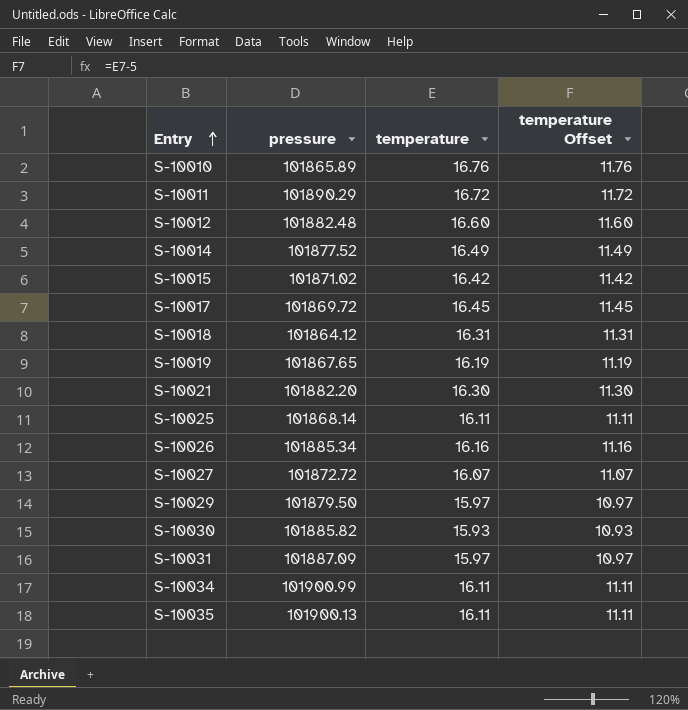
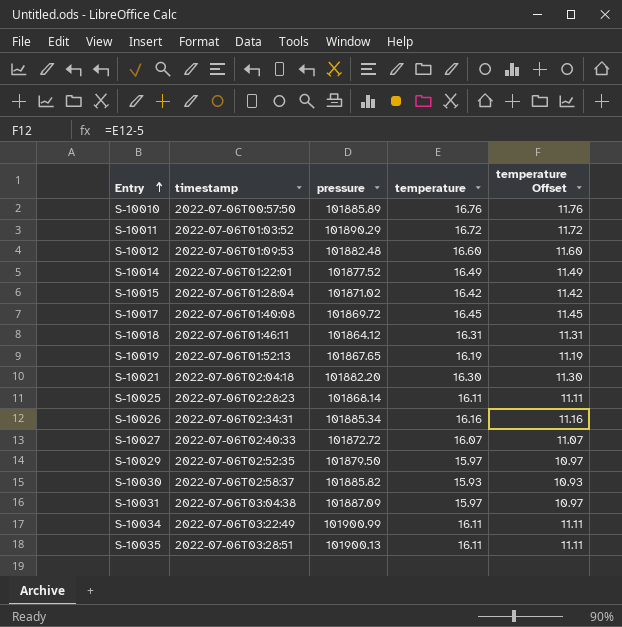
column timestamp | position: none -> 2
S-10010 | pressure: 101865.89 -> 101885.89

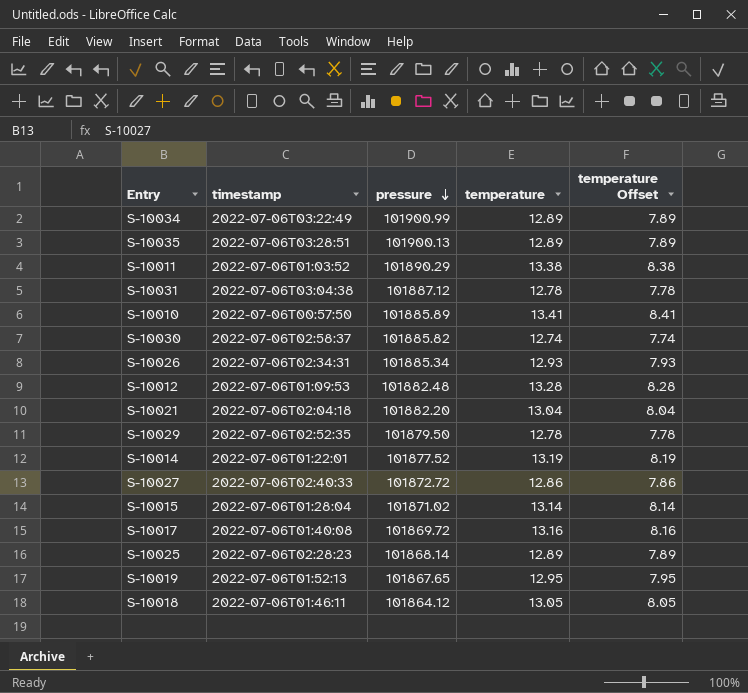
row order: Entry ascending -> pressure descending
S-10034 | temperature: 16.11 -> 12.89
S-10034 | temperature Offset: 11.11 -> 7.89
S-10035 | temperature: 16.11 -> 12.89
S-10035 | temperature Offset: 11.11 -> 7.89
S-10011 | temperature: 16.72 -> 13.38
S-10011 | temperature Offset: 11.72 -> 8.38
S-10031 | pressure: 101887.09 -> 101887.12
S-10031 | temperature: 15.97 -> 12.78
S-10031 | temperature Offset: 10.97 -> 7.78
S-10010 | temperature: 16.76 -> 13.41
S-10010 | temperature Offset: 11.76 -> 8.41
S-10030 | temperature: 15.93 -> 12.74
S-10030 | temperature Offset: 10.93 -> 7.74
S-10026 | temperature: 16.16 -> 12.93
S-10026 | temperature Offset: 11.16 -> 7.93
S-10012 | temperature: 16.60 -> 13.28
S-10012 | temperature Offset: 11.60 -> 8.28
S-10021 | temperature: 16.30 -> 13.04
S-10021 | temperature Offset: 11.30 -> 8.04
S-10029 | temperature: 15.97 -> 12.78
S-10029 | temperature Offset: 10.97 -> 7.78
S-10014 | temperature: 16.49 -> 13.19
S-10014 | temperature Offset: 11.49 -> 8.19
S-10027 | temperature: 16.07 -> 12.86
S-10027 | temperature Offset: 11.07 -> 7.86
S-10015 | temperature: 16.42 -> 13.14
S-10015 | temperature Offset: 11.42 -> 8.14
S-10017 | temperature: 16.45 -> 13.16
S-10017 | temperature Offset: 11.45 -> 8.16
S-10025 | temperature: 16.11 -> 12.89
S-10025 | temperature Offset: 11.11 -> 7.89
S-10019 | temperature: 16.19 -> 12.95
S-10019 | temperature Offset: 11.19 -> 7.95
S-10018 | temperature: 16.31 -> 13.05
S-10018 | temperature Offset: 11.31 -> 8.05

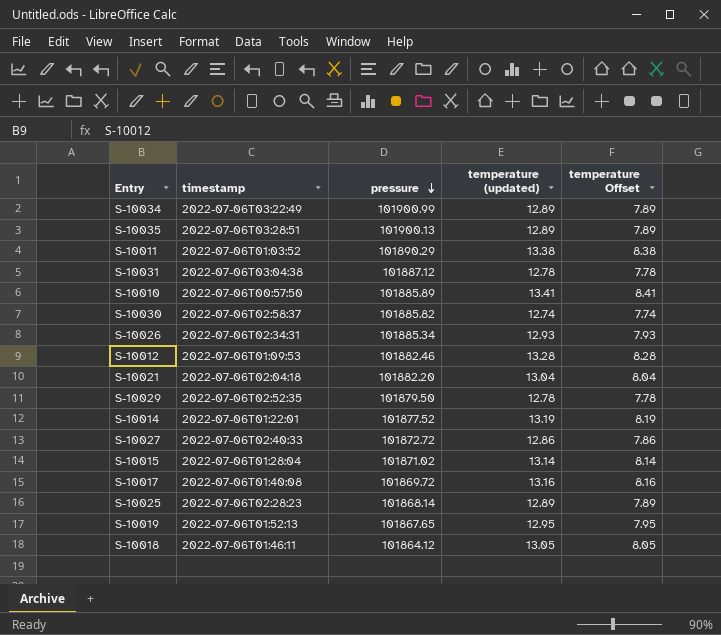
column name: temperature -> temperature (updated)
S-10012 | pressure: 101882.48 -> 101882.46

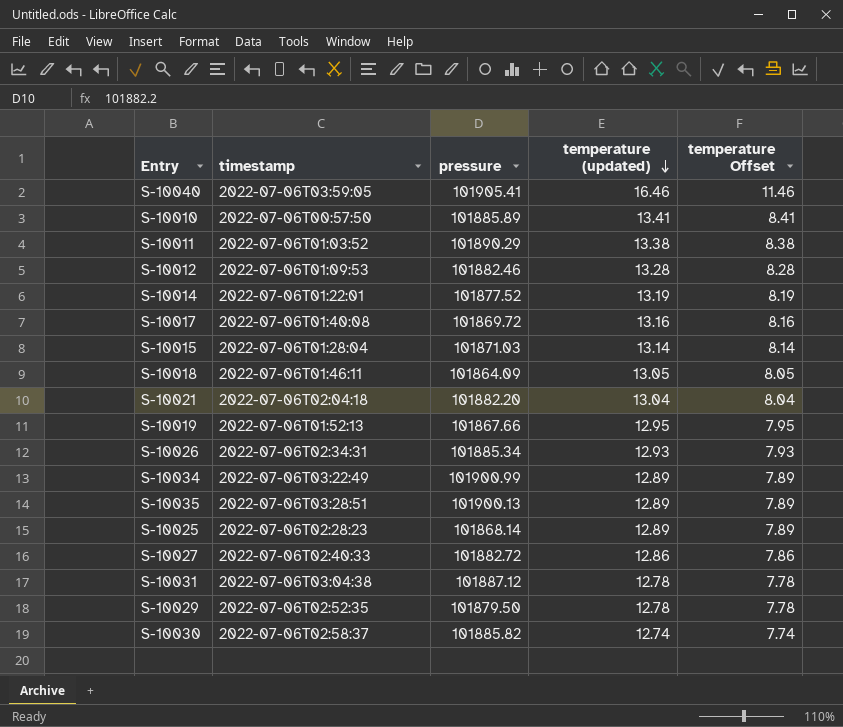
row order: pressure descending -> temperature (updated) descending
row S-10040: none -> 2022-07-06T03:59:05 | 101905.41 | 16.46 | 11.46
S-10015 | pressure: 101871.02 -> 101871.03
S-10018 | pressure: 101864.12 -> 101864.09
S-10019 | pressure: 101867.65 -> 101867.66
S-10027 | pressure: 101872.72 -> 101882.72

